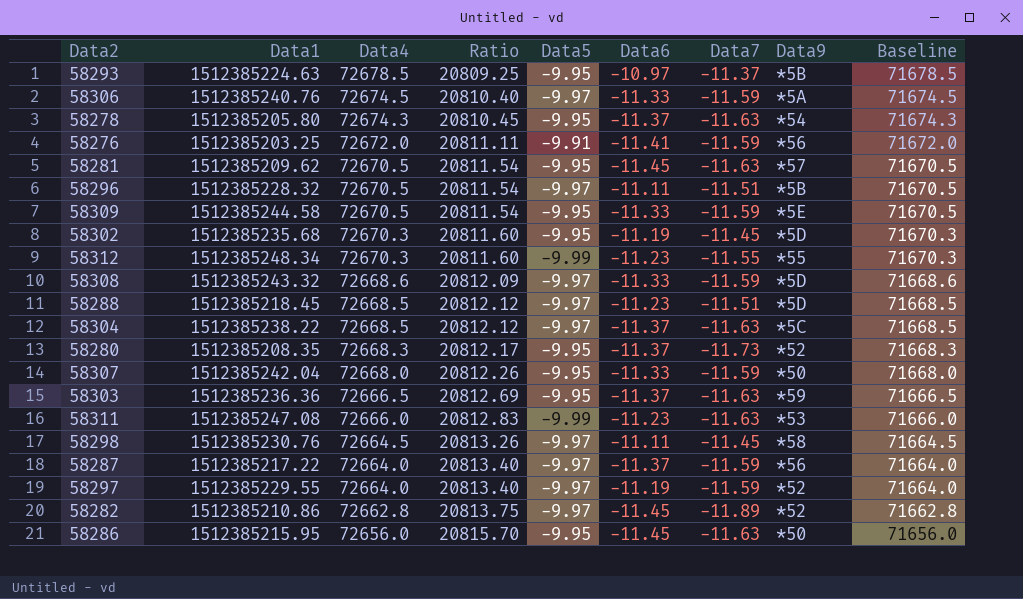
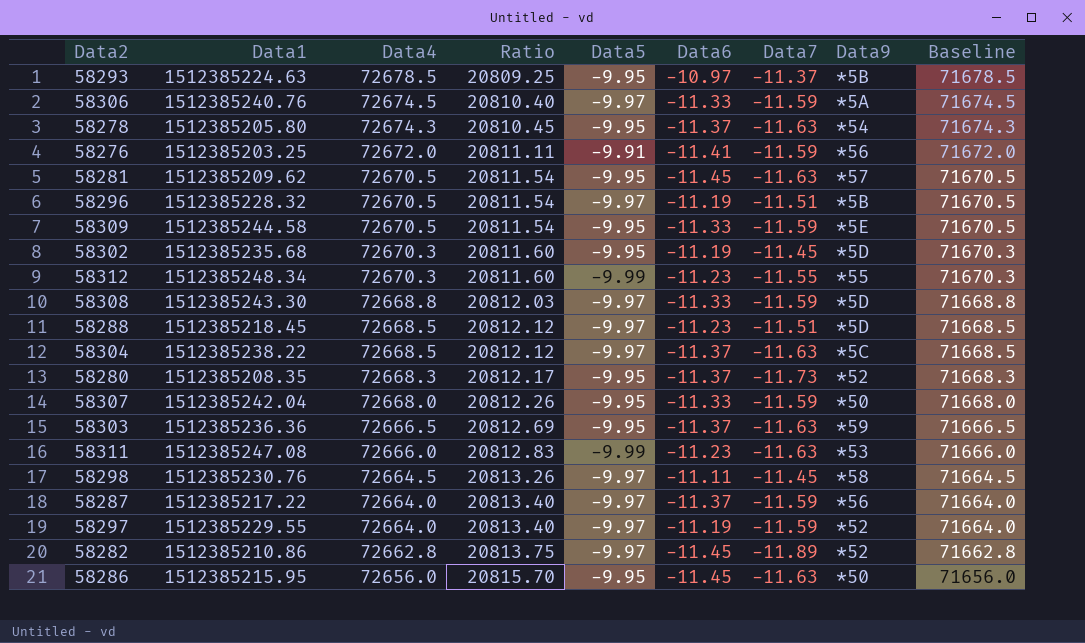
58296 | Data6: -11.11 -> -11.19
58308 | Data1: 1512385243.32 -> 1512385243.30
58308 | Data4: 72668.6 -> 72668.8
58308 | Ratio: 20812.09 -> 20812.03
58308 | Baseline: 71668.6 -> 71668.8

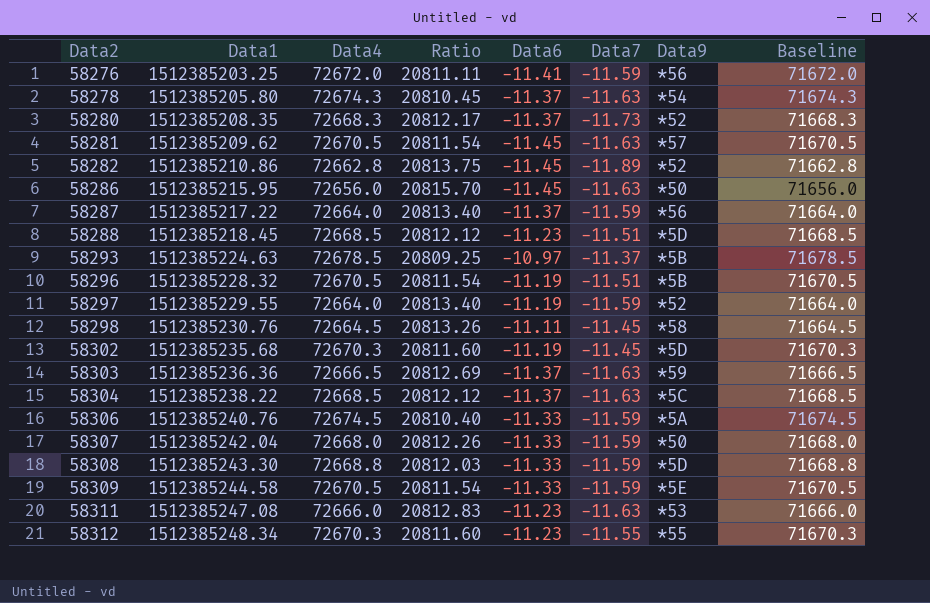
row order: Data4 descending -> Data2 ascending
column Data5 | position: 5 -> none

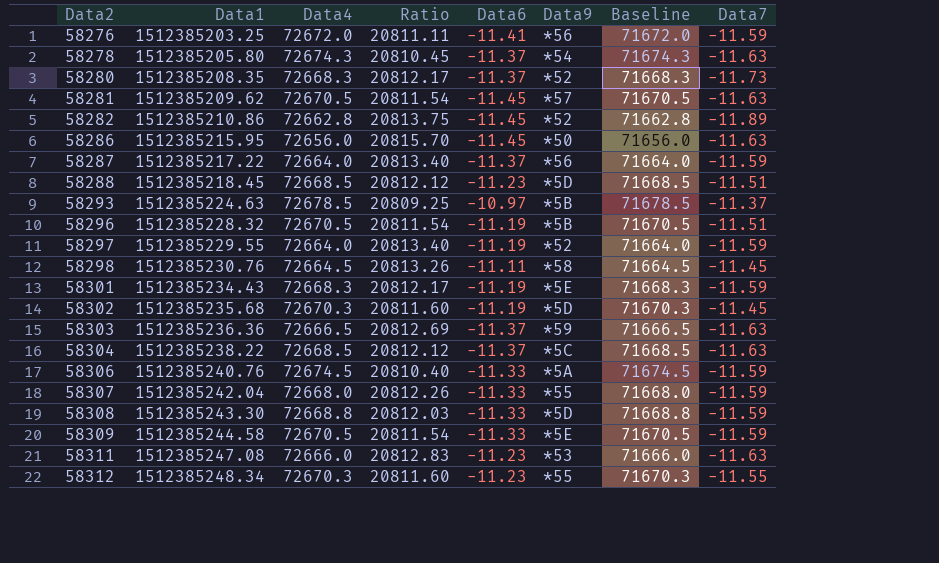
column Data7 | position: 6 -> 8
row 58301: none -> 1512385234.43 | 72668.3 | 20812.17 | -11.19 | *5E | 71668.3 | -11.59
58307 | Data9: *50 -> *55

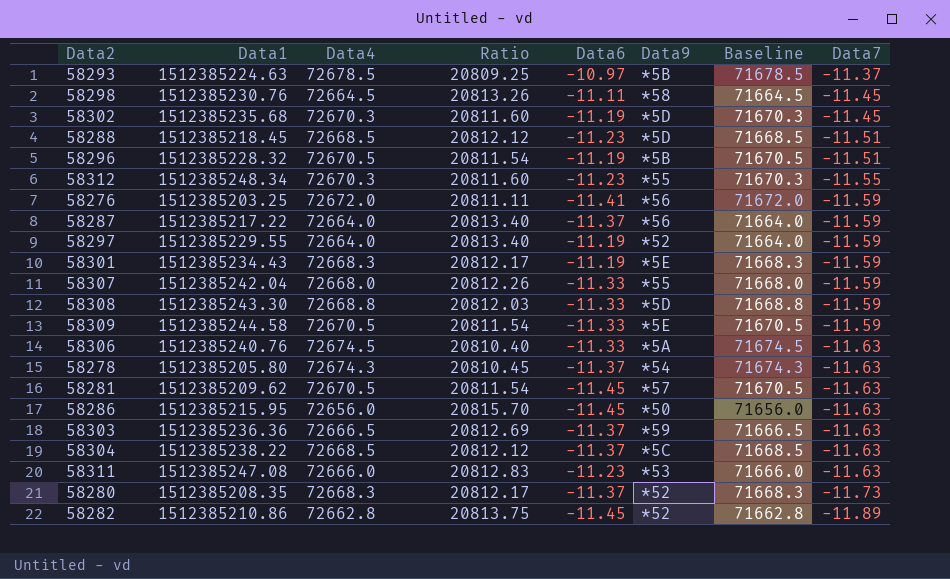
row order: Data2 ascending -> Data7 descending
58306 | Data7: -11.59 -> -11.63

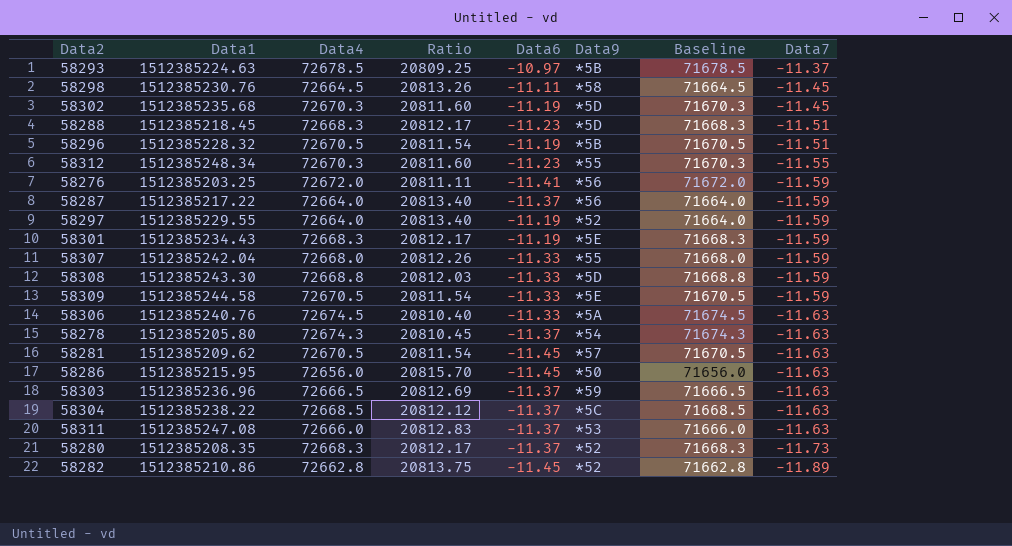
58288 | Data4: 72668.5 -> 72668.3
58288 | Ratio: 20812.12 -> 20812.17
58288 | Baseline: 71668.5 -> 71668.3
58303 | Data1: 1512385236.36 -> 1512385236.96
58311 | Data6: -11.23 -> -11.37

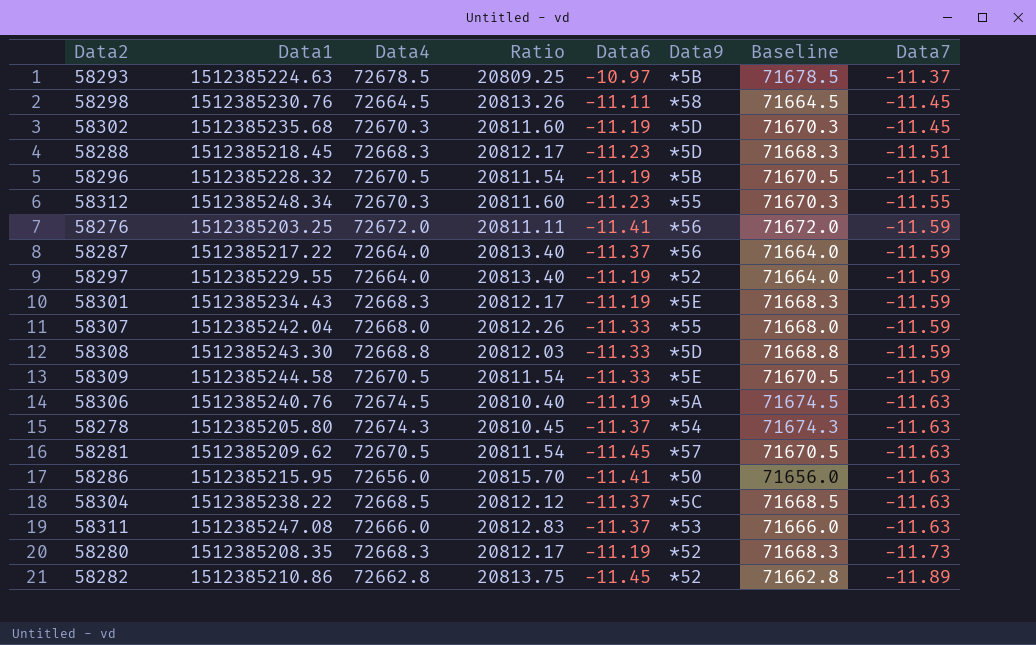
row 58303: 1512385236.96 | 72666.5 | 20812.69 | -11.37 | *59 | 71666.5 | -11.63 -> none
58306 | Data6: -11.33 -> -11.19
58286 | Data6: -11.45 -> -11.41
58280 | Data6: -11.37 -> -11.19

